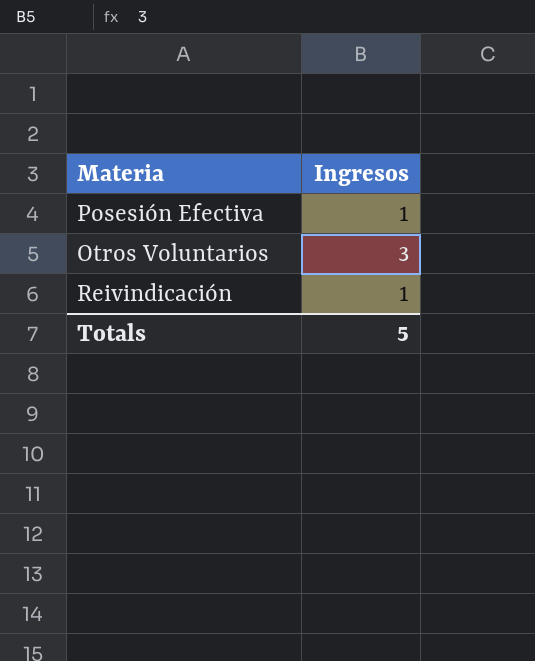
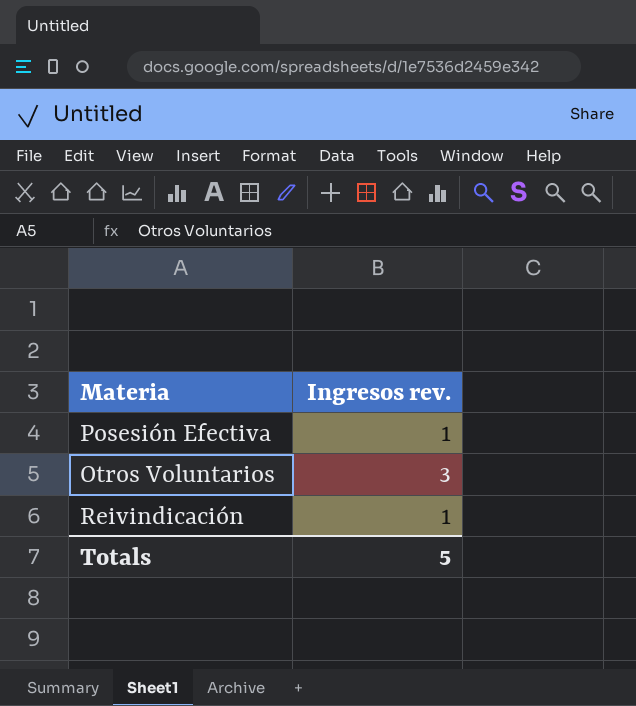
column name: Ingresos -> Ingresos rev.

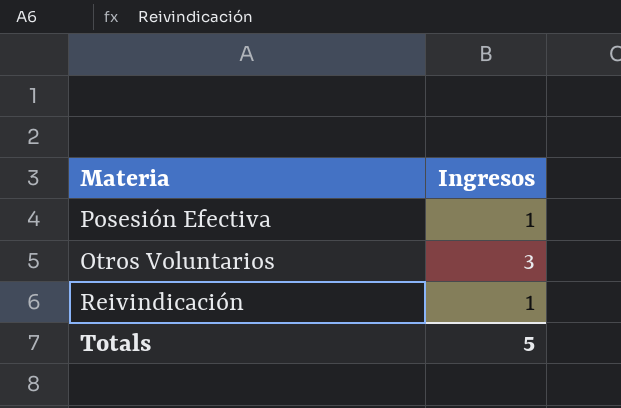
column name: Ingresos rev. -> Ingresos

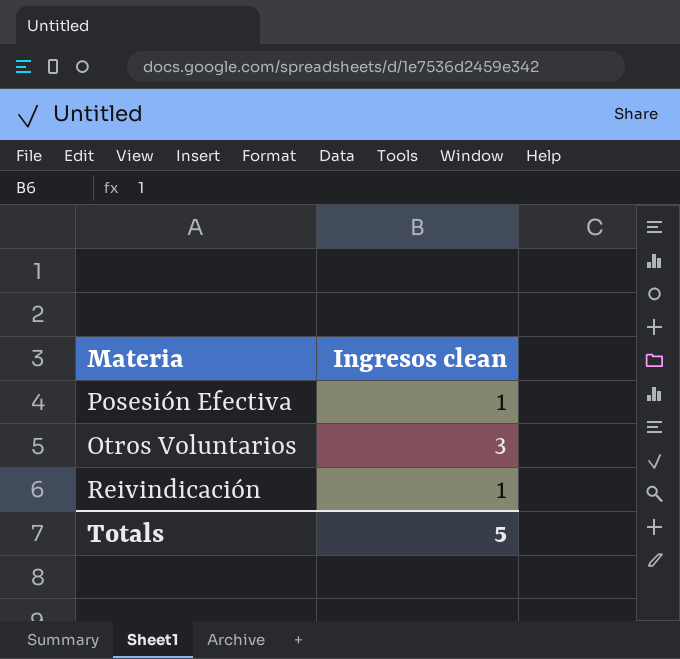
column name: Ingresos -> Ingresos clean

